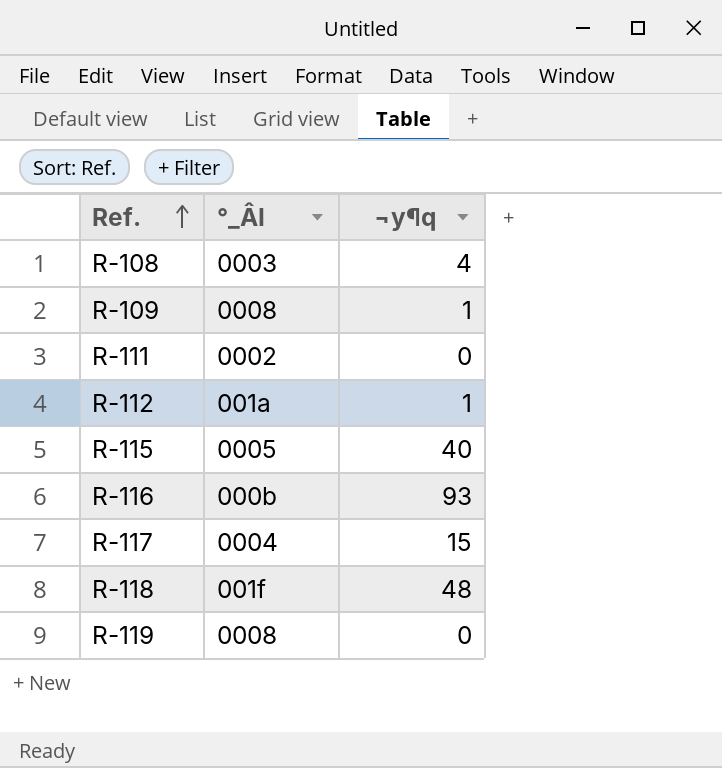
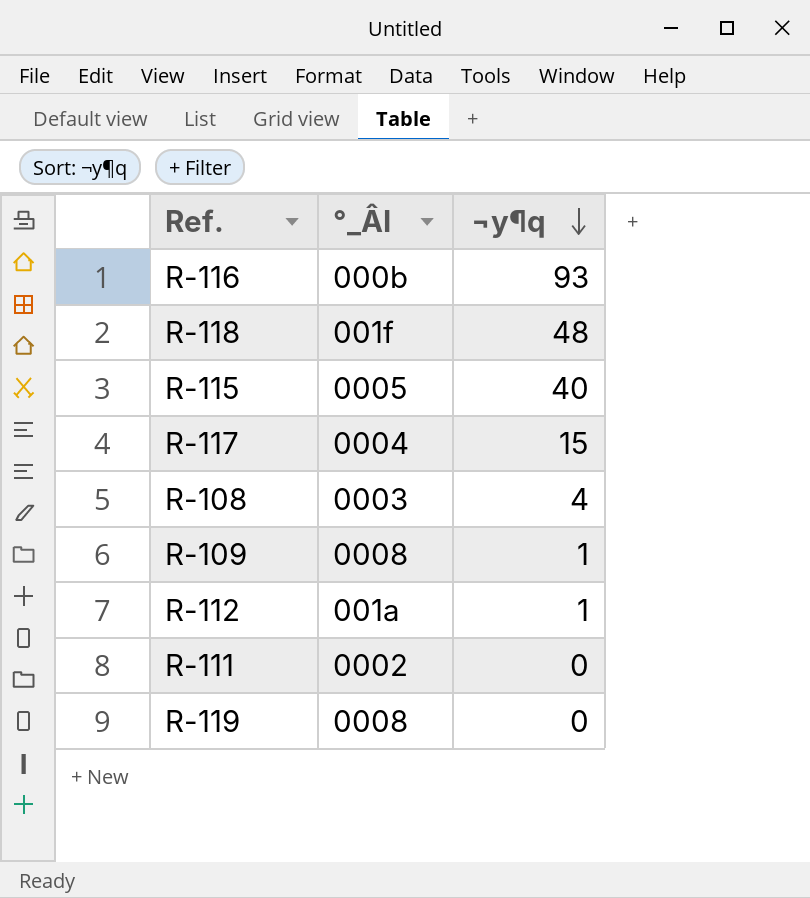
row order: Ref. ascending -> ¬y¶q descending

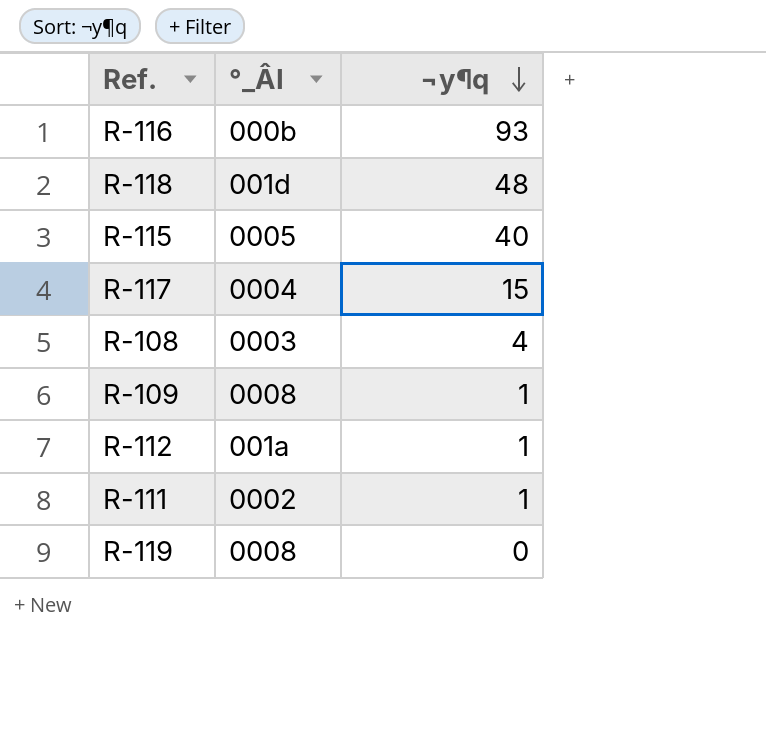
R-118 | °_ÂI: 001f -> 001d
R-111 | ¬y¶q: 0 -> 1

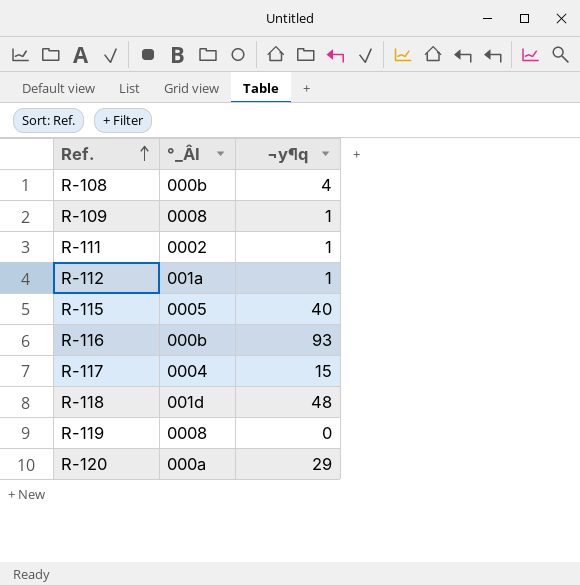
row order: ¬y¶q descending -> Ref. ascending
R-108 | °_ÂI: 0003 -> 000b
row R-120: none -> 000a | 29

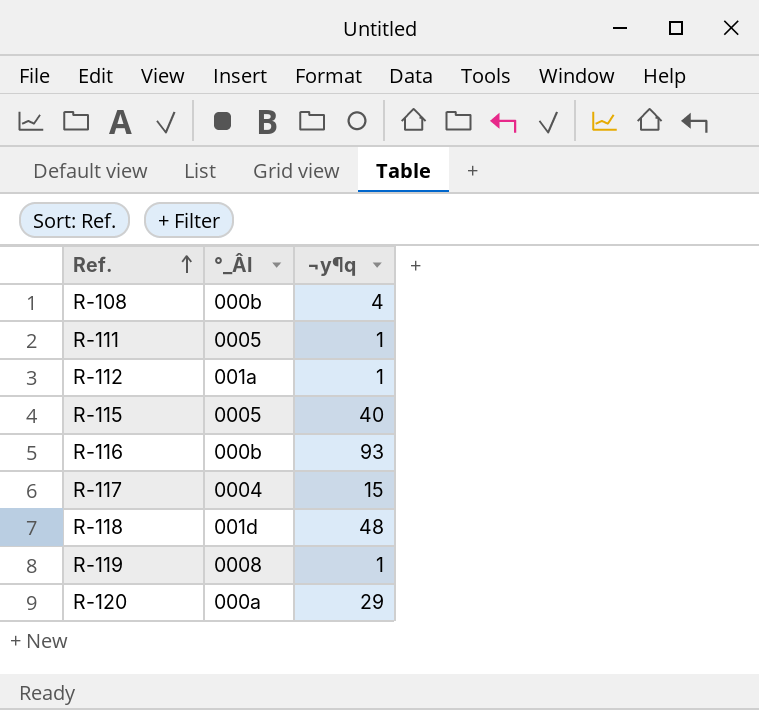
row R-109: 0008 | 1 -> none
R-111 | °_ÂI: 0002 -> 0005
R-119 | ¬y¶q: 0 -> 1

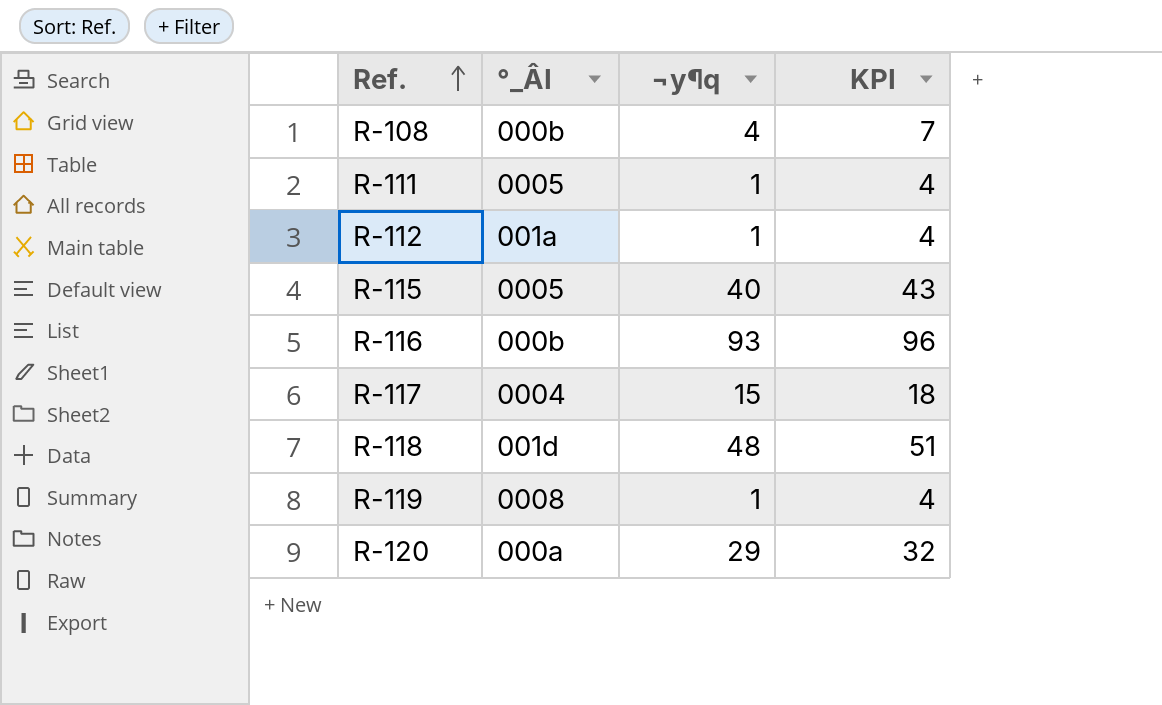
column KPI | formula: none -> [¬y¶q] + 3

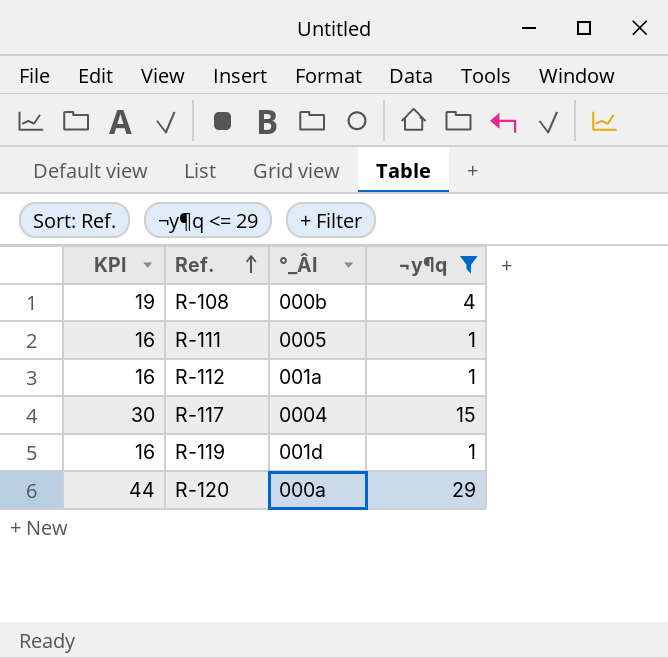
filter: none -> ¬y¶q <= 29
column KPI | formula: [¬y¶q] + 3 -> [¬y¶q] + 15
column KPI | position: 4 -> 1
R-119 | °_ÂI: 0008 -> 001d

